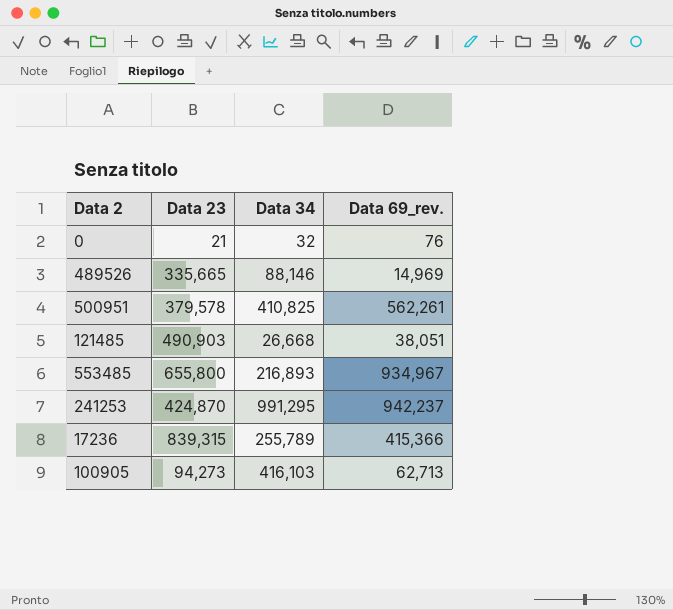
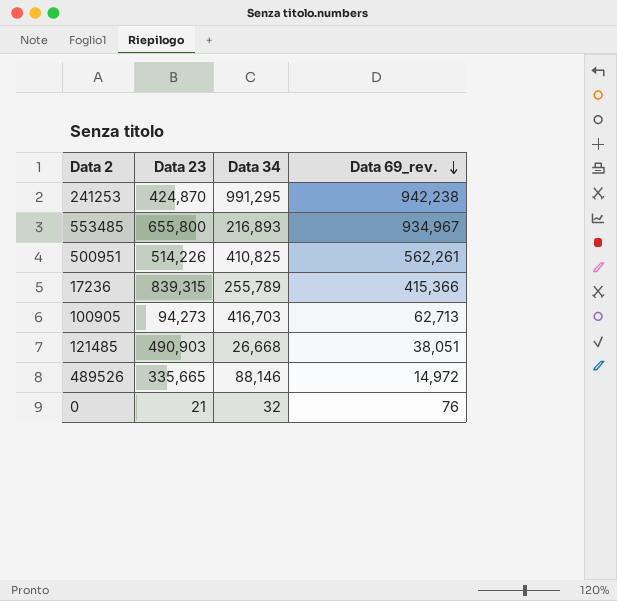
row order: none -> Data 69_rev. descending
241253 | Data 69_rev.: 942,237 -> 942,238
500951 | Data 23: 379,578 -> 514,226
100905 | Data 34: 416,103 -> 416,703
489526 | Data 69_rev.: 14,969 -> 14,972

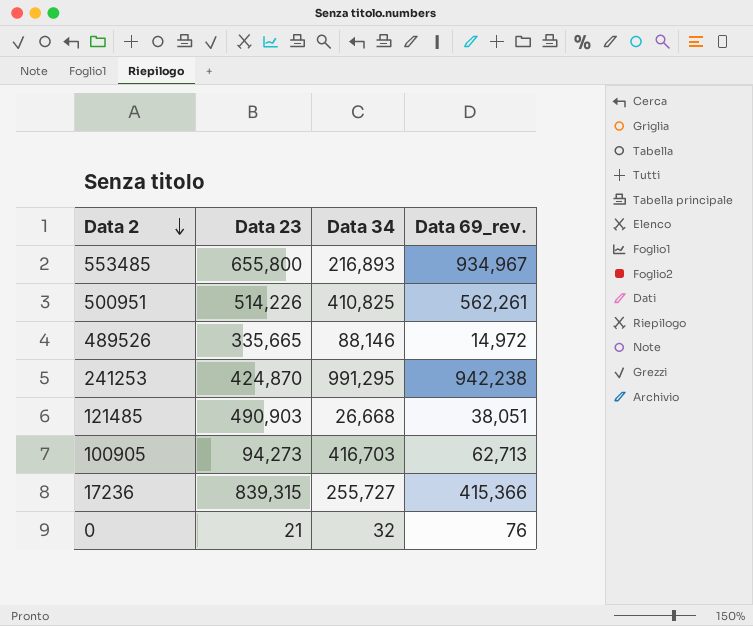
row order: Data 69_rev. descending -> Data 2 descending
17236 | Data 34: 255,789 -> 255,727

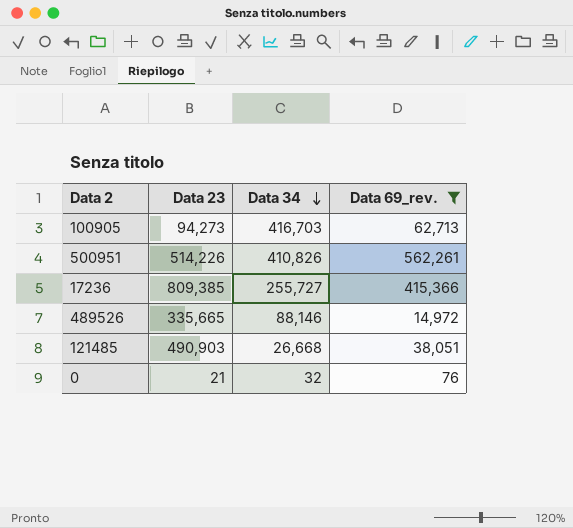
filter: none -> Data 69_rev. <= 562,261
row order: Data 2 descending -> Data 34 descending
500951 | Data 34: 410,825 -> 410,826
17236 | Data 23: 839,315 -> 809,385

